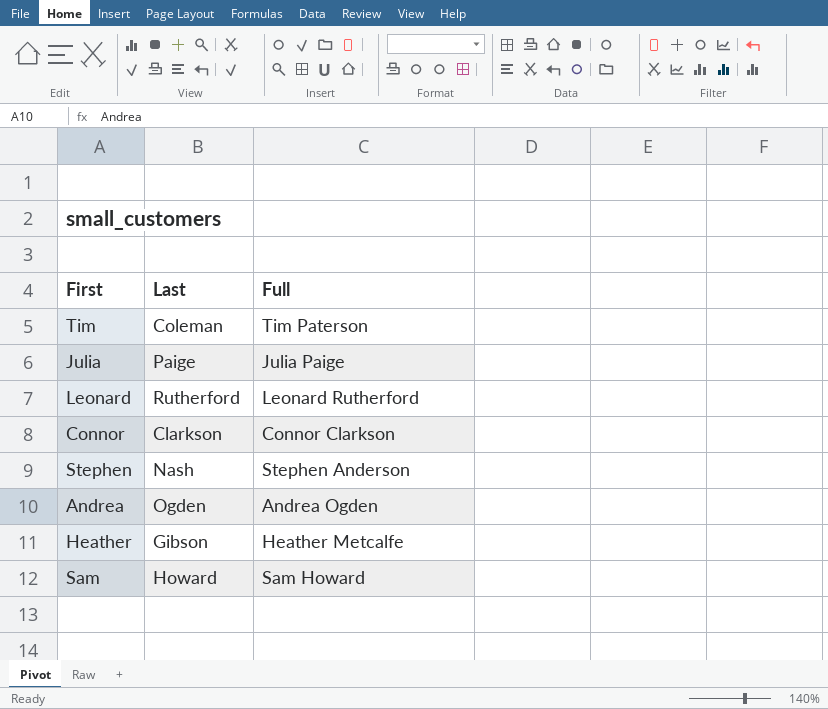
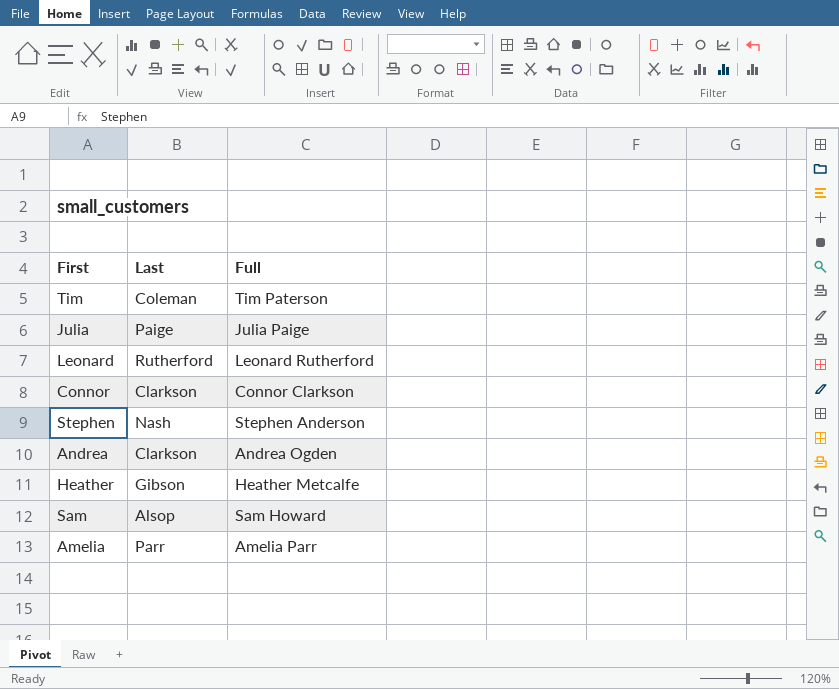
Andrea | Last: Ogden -> Clarkson
Sam | Last: Howard -> Alsop
row Amelia: none -> Parr | Amelia Parr

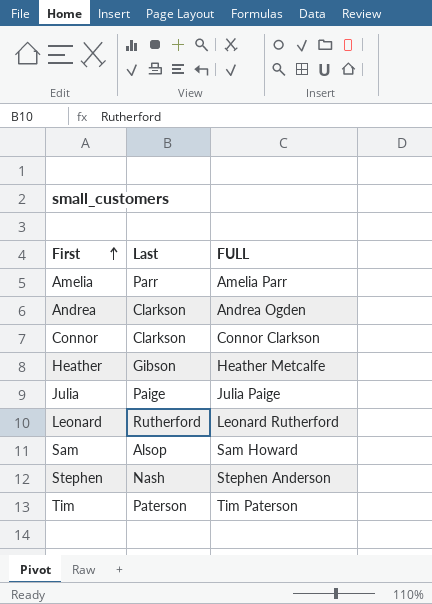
row order: none -> First ascending
column name: Full -> FULL
Tim | Last: Coleman -> Paterson

